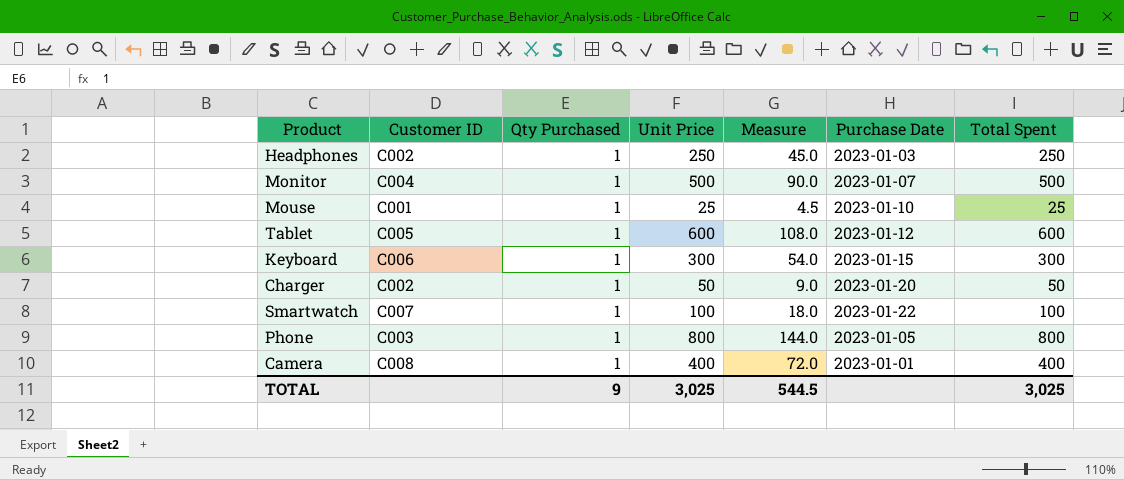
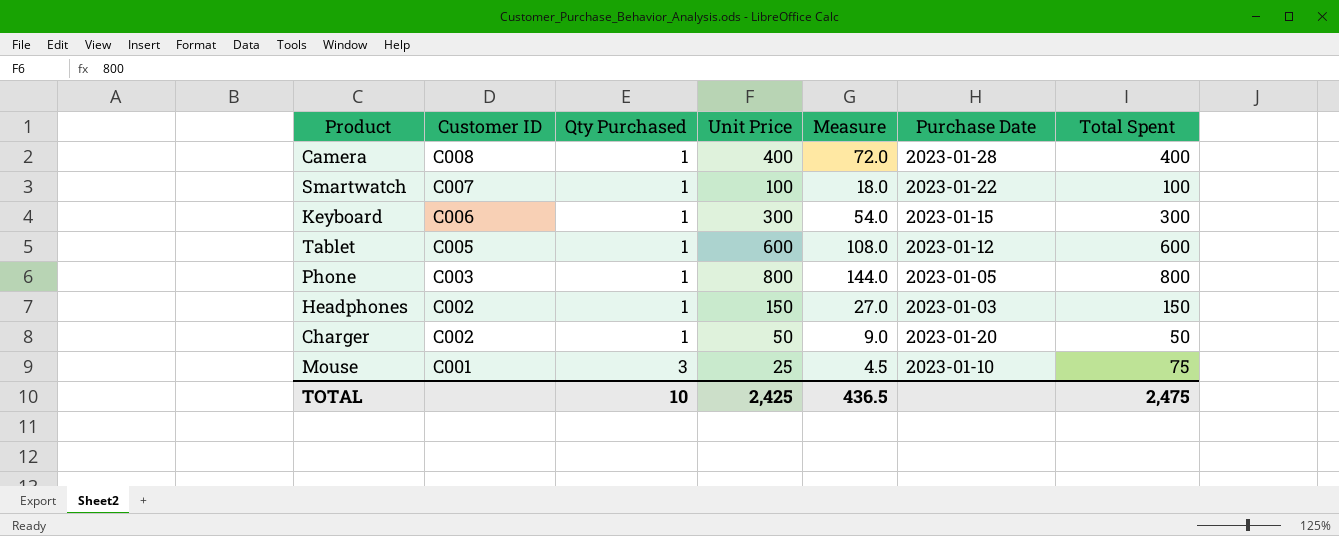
row order: none -> Customer ID descending
row Monitor: C004 | 1 | 500 | 90.0 | 2023-01-07 | 500 -> none
Camera | Purchase Date: 2023-01-01 -> 2023-01-28
Headphones | Unit Price: 250 -> 150
Headphones | Measure: 45.0 -> 27.0
Headphones | Total Spent: 250 -> 150
Mouse | Qty Purchased: 1 -> 3
Mouse | Total Spent: 25 -> 75
TOTAL | Qty Purchased: 9 -> 10
TOTAL | Unit Price: 3,025 -> 2,425
TOTAL | Measure: 544.5 -> 436.5
TOTAL | Total Spent: 3,025 -> 2,475

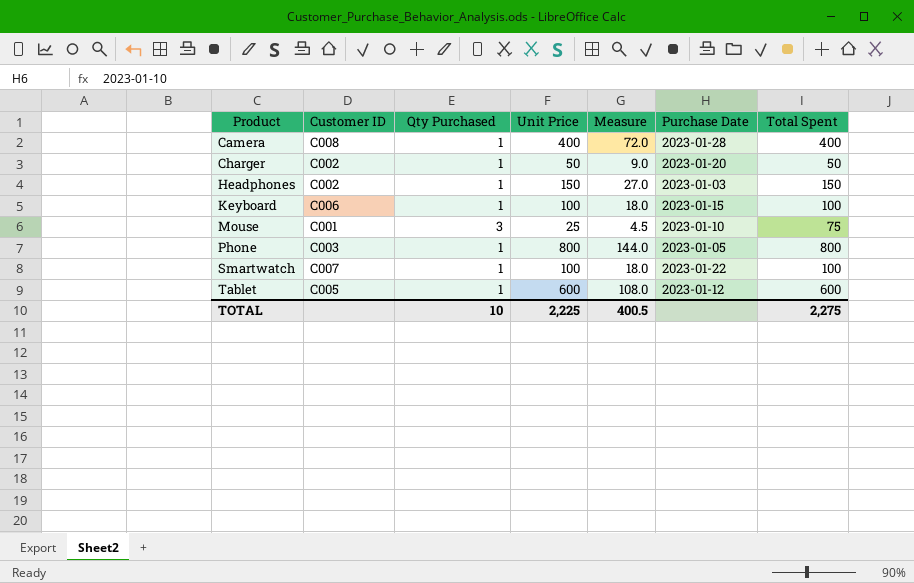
row order: Customer ID descending -> Product ascending
Keyboard | Unit Price: 300 -> 100
Keyboard | Measure: 54.0 -> 18.0
Keyboard | Total Spent: 300 -> 100
TOTAL | Unit Price: 2,425 -> 2,225
TOTAL | Measure: 436.5 -> 400.5
TOTAL | Total Spent: 2,475 -> 2,275

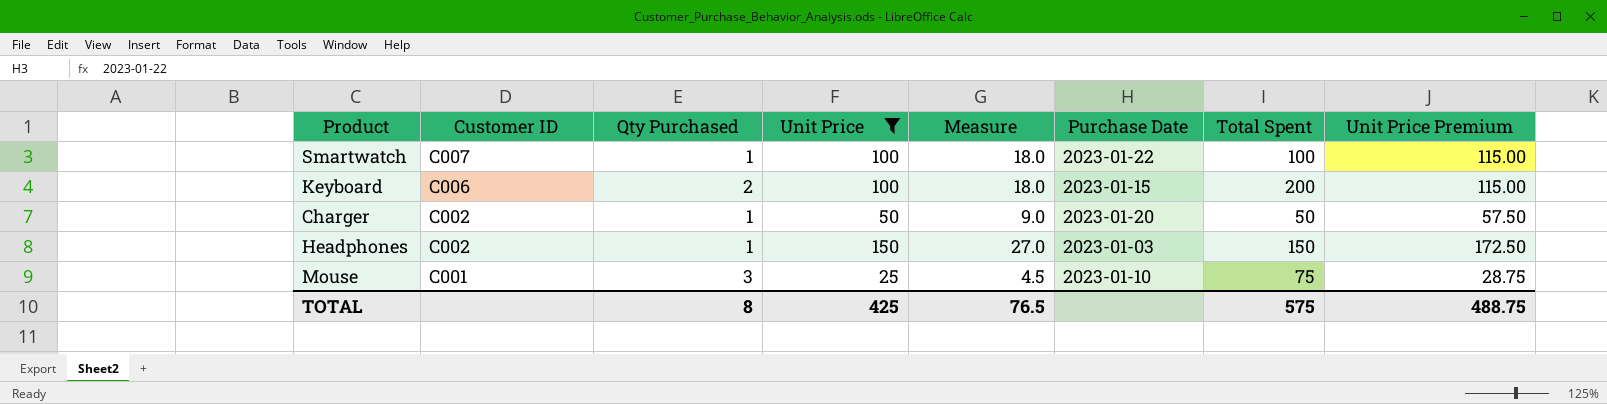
filter: none -> Unit Price <= 150
row order: Product ascending -> Customer ID descending
column Unit Price Premium | formula: none -> [Unit Price] * 1.15
Keyboard | Qty Purchased: 1 -> 2
Keyboard | Total Spent: 100 -> 200
TOTAL | Qty Purchased: 10 -> 8
TOTAL | Unit Price: 2,225 -> 425
TOTAL | Measure: 400.5 -> 76.5
TOTAL | Total Spent: 2,275 -> 575

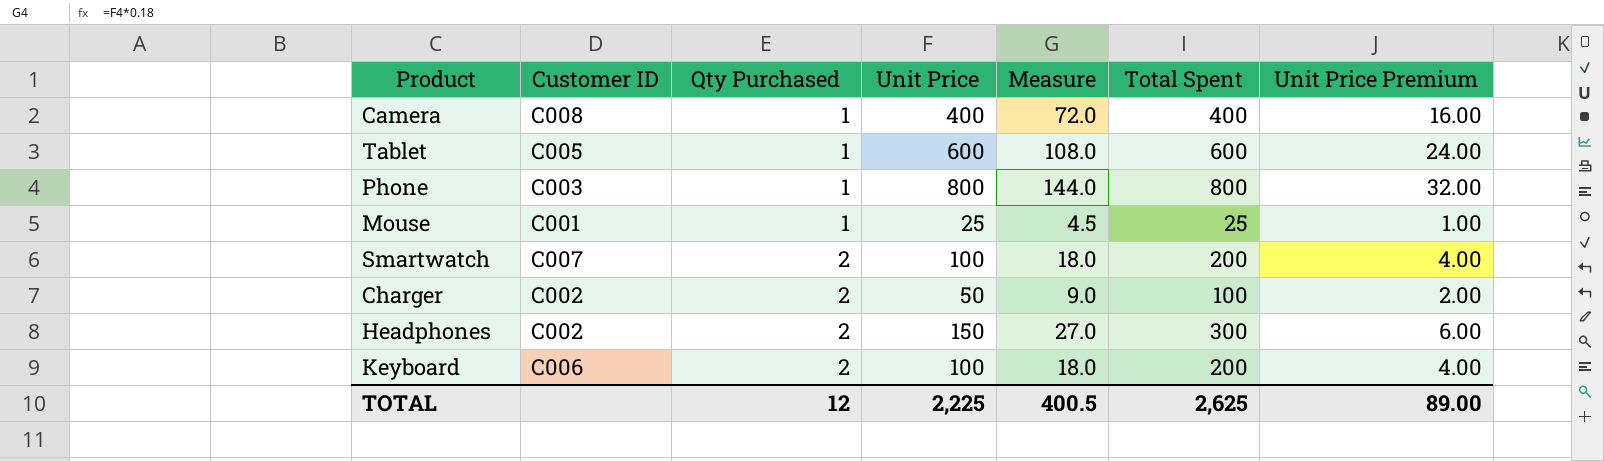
filter: Unit Price <= 150 -> none
row order: Customer ID descending -> Qty Purchased ascending
column Purchase Date | position: 6 -> none
column Unit Price Premium | formula: [Unit Price] * 1.15 -> [Unit Price] * 0.04
Mouse | Qty Purchased: 3 -> 1
Mouse | Total Spent: 75 -> 25
Smartwatch | Qty Purchased: 1 -> 2
Smartwatch | Total Spent: 100 -> 200
Charger | Qty Purchased: 1 -> 2
Charger | Total Spent: 50 -> 100
Headphones | Qty Purchased: 1 -> 2
Headphones | Total Spent: 150 -> 300
TOTAL | Qty Purchased: 8 -> 12
TOTAL | Unit Price: 425 -> 2,225
TOTAL | Measure: 76.5 -> 400.5
TOTAL | Total Spent: 575 -> 2,625
TOTAL | Unit Price Premium: 488.75 -> 89.00

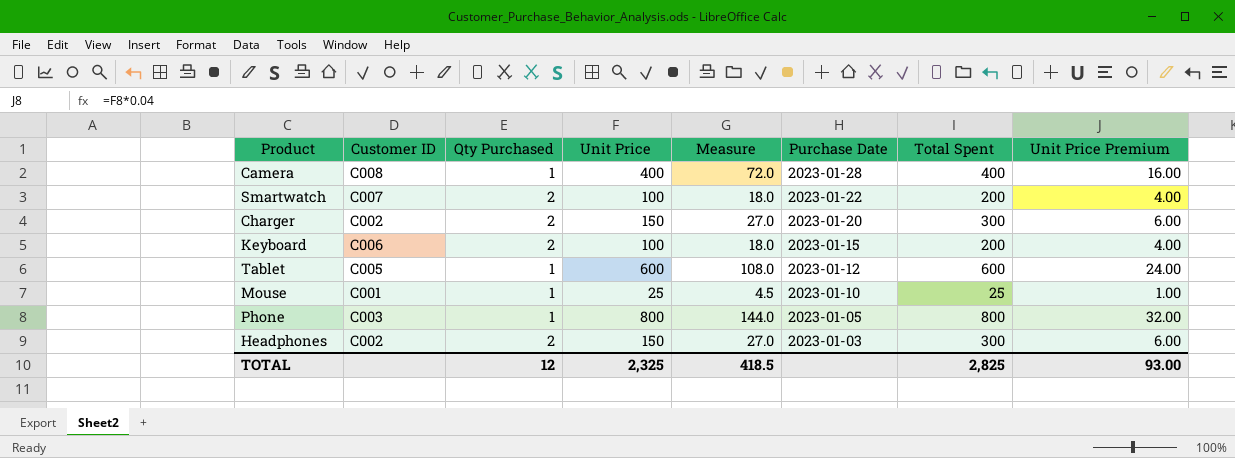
row order: Qty Purchased ascending -> Purchase Date descending
column Purchase Date | position: none -> 6
Charger | Unit Price: 50 -> 150
Charger | Measure: 9.0 -> 27.0
Charger | Total Spent: 100 -> 300
Charger | Unit Price Premium: 2.00 -> 6.00
TOTAL | Unit Price: 2,225 -> 2,325
TOTAL | Measure: 400.5 -> 418.5
TOTAL | Total Spent: 2,625 -> 2,825
TOTAL | Unit Price Premium: 89.00 -> 93.00

